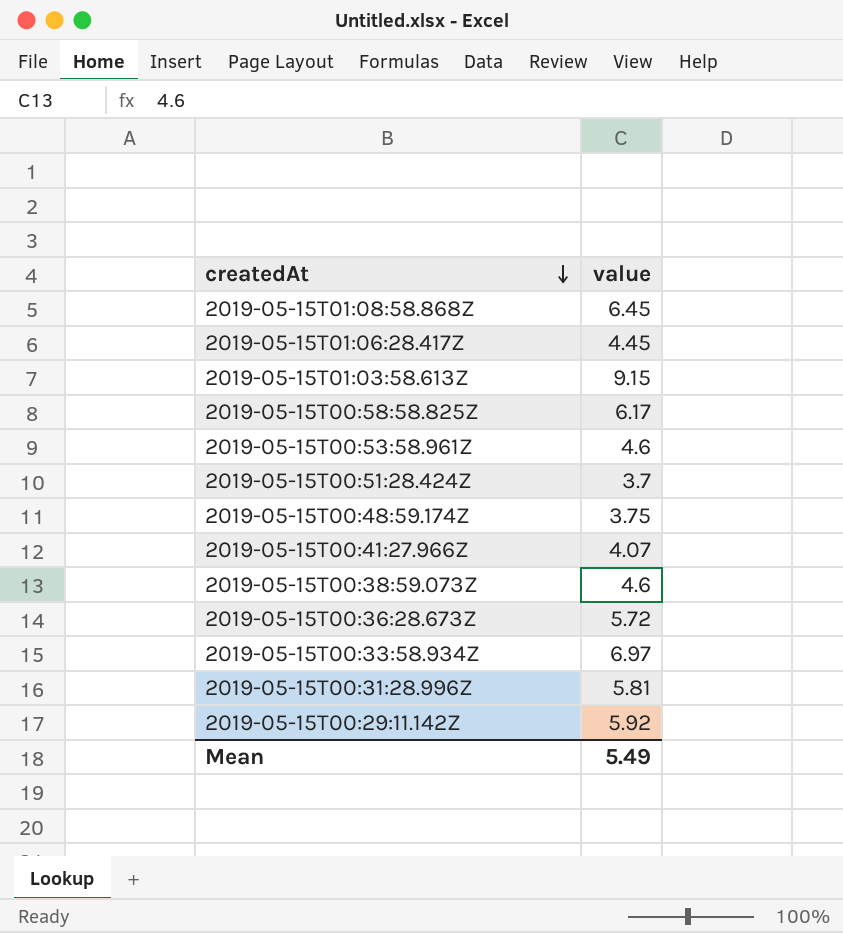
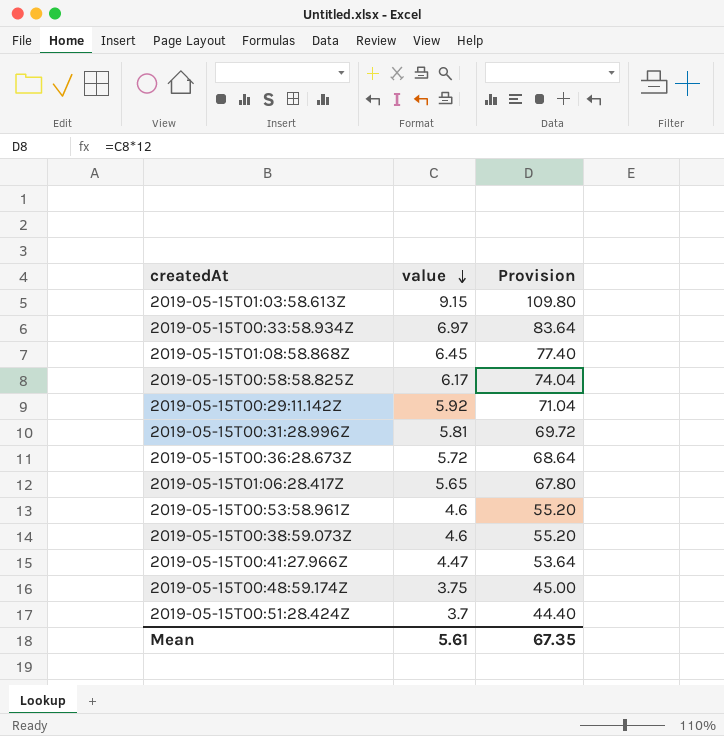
row order: createdAt descending -> value descending
column Provision | formula: none -> [value] * 12
2019-05-15T01:06:28.417Z | value: 4.45 -> 5.65
2019-05-15T00:41:27.966Z | value: 4.07 -> 4.47
Mean | value: 5.49 -> 5.61

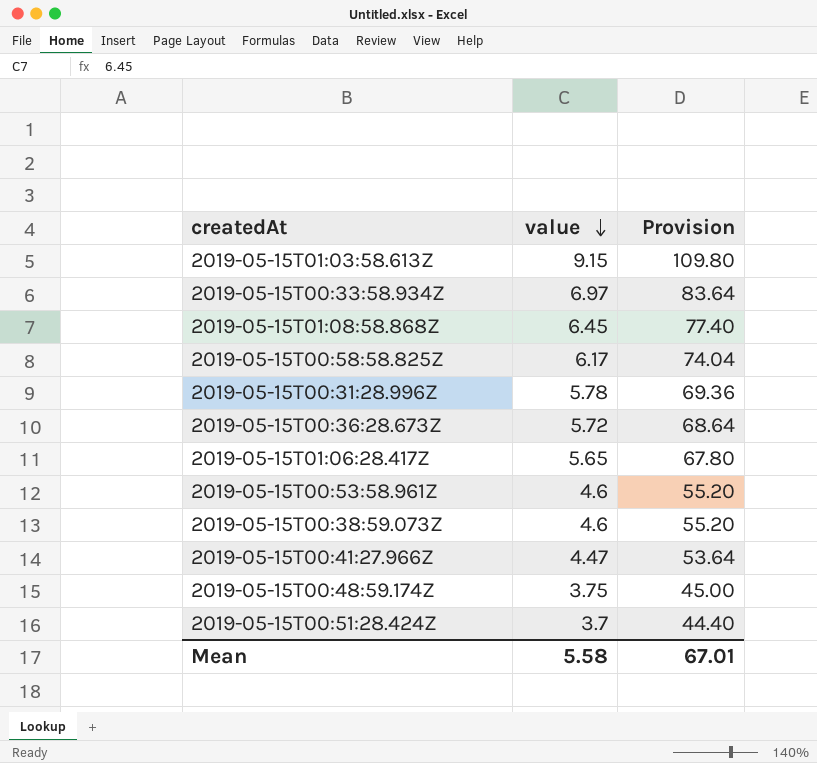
row 2019-05-15T00:29:11.142Z: 5.92 | 71.04 -> none
2019-05-15T00:31:28.996Z | value: 5.81 -> 5.78
2019-05-15T00:31:28.996Z | Provision: 69.72 -> 69.36
Mean | value: 5.61 -> 5.58
Mean | Provision: 67.35 -> 67.01

